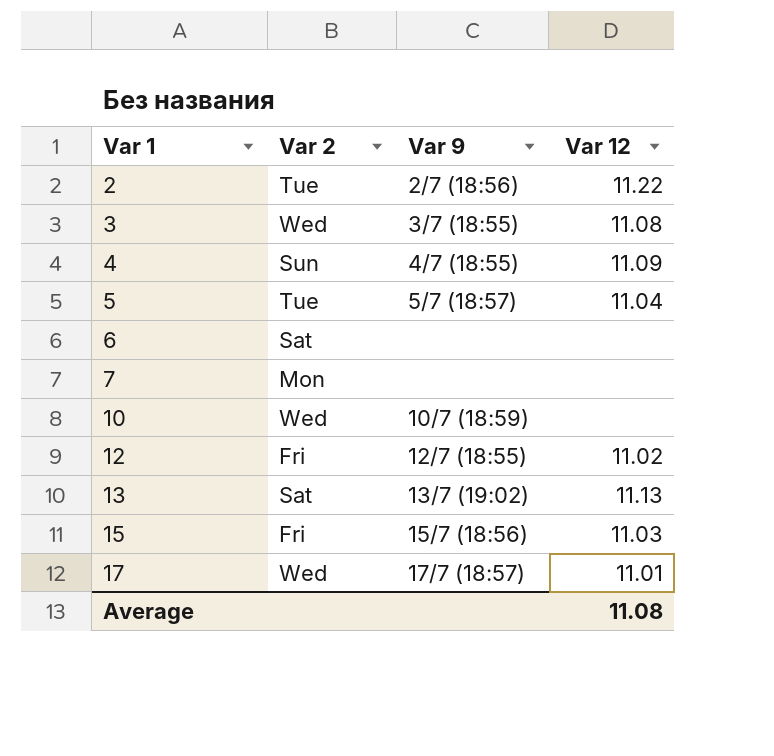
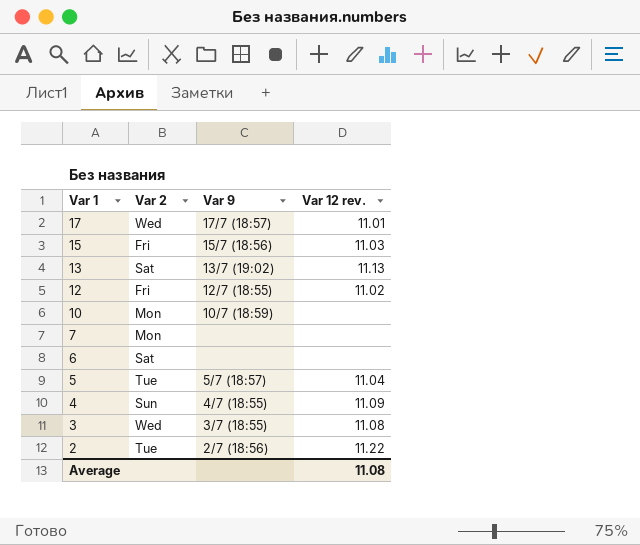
row order: Var 1 ascending -> Var 1 descending
column name: Var 12 -> Var 12 rev.
10 | Var 2: Wed -> Mon

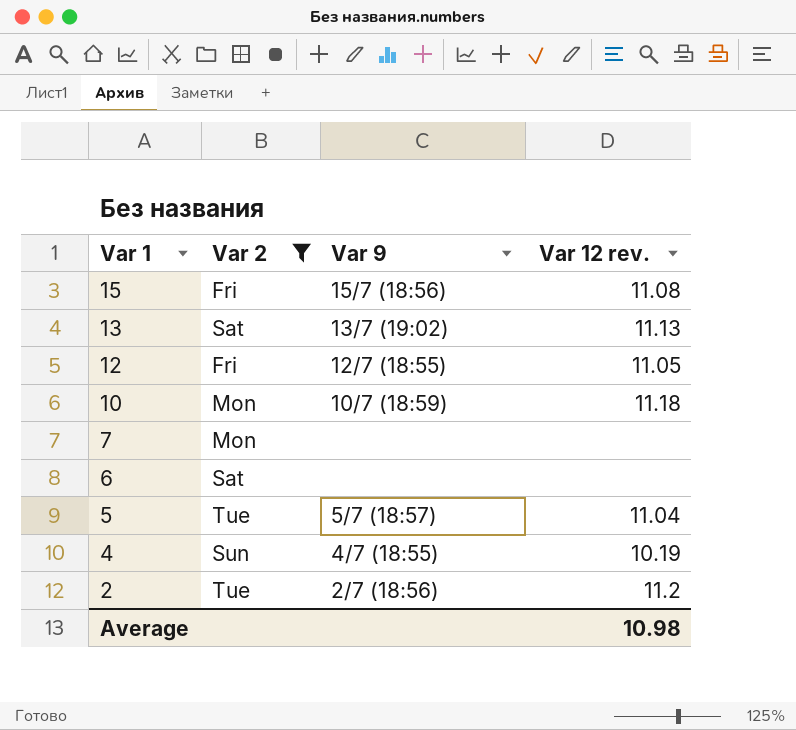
filter: none -> Var 2 != Wed
15 | Var 12 rev.: 11.03 -> 11.08
12 | Var 12 rev.: 11.02 -> 11.05
10 | Var 12 rev.: none -> 11.18
4 | Var 12 rev.: 11.09 -> 10.19
2 | Var 12 rev.: 11.22 -> 11.2
Average | Var 12 rev.: 11.08 -> 10.98

